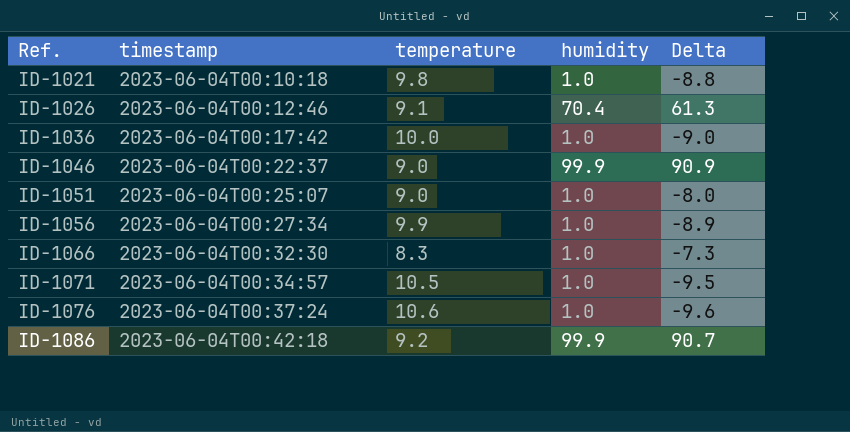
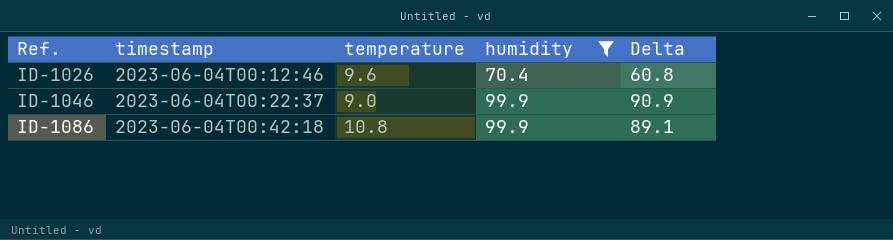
filter: none -> humidity != 1.0
ID-1026 | temperature: 9.1 -> 9.6
ID-1026 | Delta: 61.3 -> 60.8
ID-1086 | temperature: 9.2 -> 10.8
ID-1086 | Delta: 90.7 -> 89.1

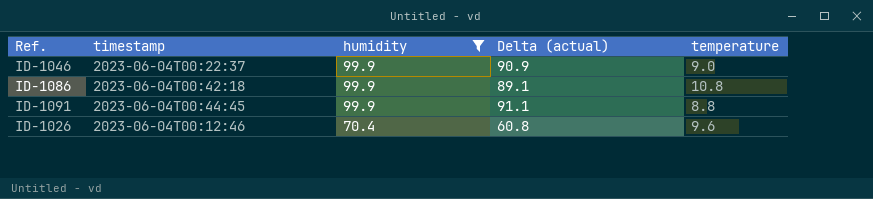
row order: Ref. ascending -> humidity descending
column name: Delta -> Delta (actual)
column temperature | position: 3 -> 5
row ID-1091: none -> 2023-06-04T00:44:45 | 99.9 | 91.1 | 8.8

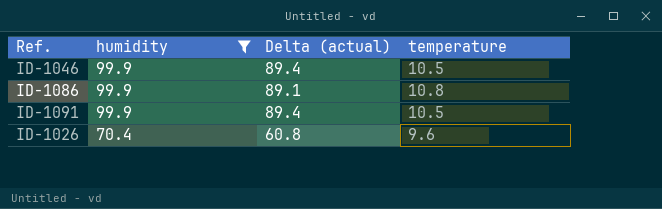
column timestamp | position: 2 -> none
ID-1046 | Delta (actual): 90.9 -> 89.4
ID-1046 | temperature: 9.0 -> 10.5
ID-1091 | Delta (actual): 91.1 -> 89.4
ID-1091 | temperature: 8.8 -> 10.5

